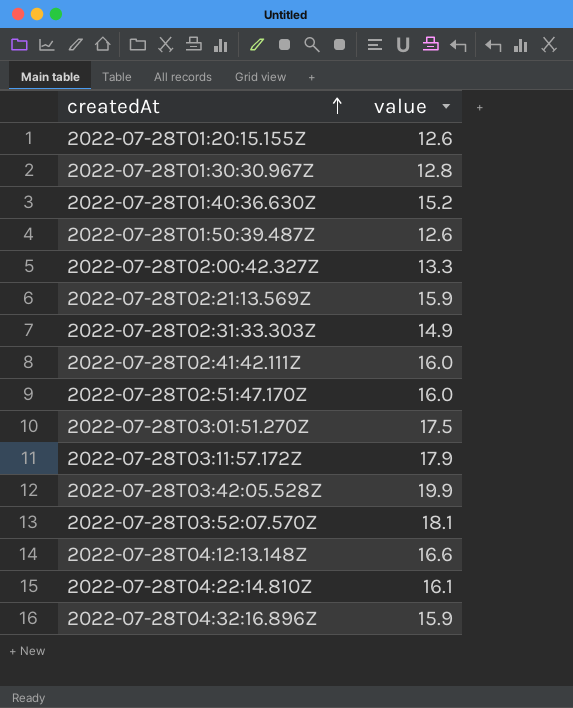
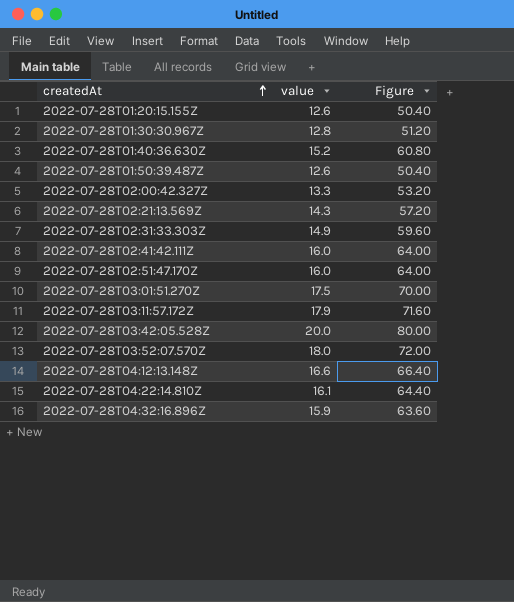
column Figure | formula: none -> [value] * 4
2022-07-28T02:21:13.569Z | value: 15.9 -> 14.3
2022-07-28T03:42:05.528Z | value: 19.9 -> 20.0
2022-07-28T03:52:07.570Z | value: 18.1 -> 18.0

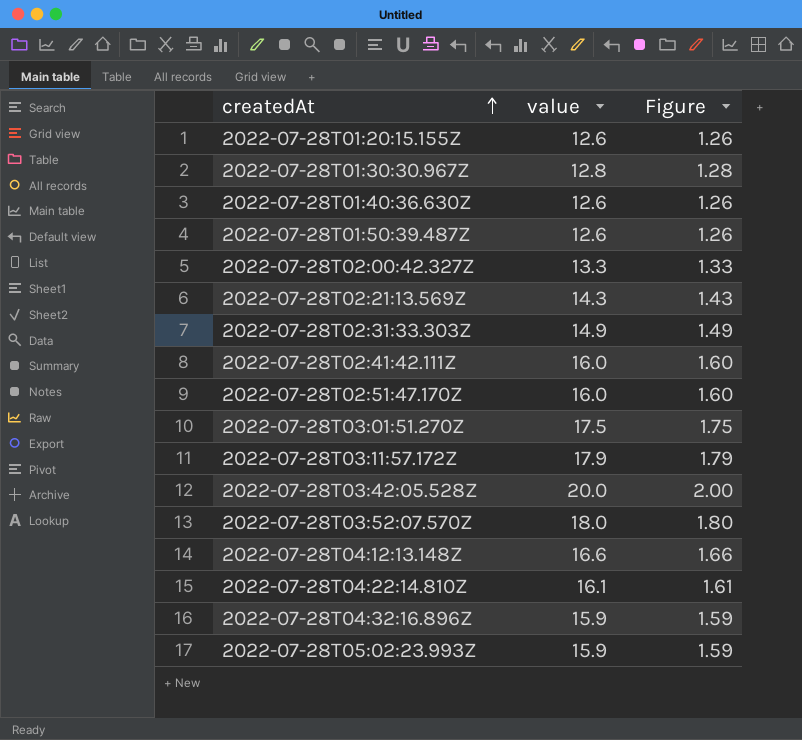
column Figure | formula: [value] * 4 -> [value] * 0.1
2022-07-28T01:40:36.630Z | value: 15.2 -> 12.6
row 2022-07-28T05:02:23.993Z: none -> 15.9 | 1.59

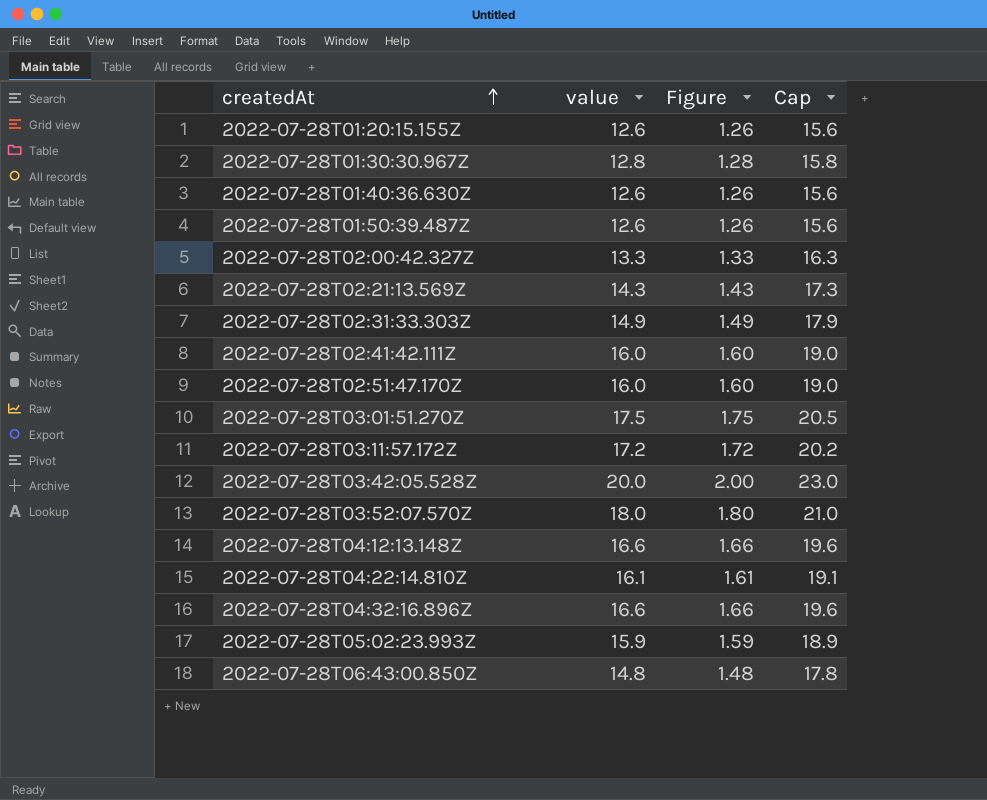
column Cap | formula: none -> [value] + 3
2022-07-28T03:11:57.172Z | value: 17.9 -> 17.2
2022-07-28T03:11:57.172Z | Figure: 1.79 -> 1.72
2022-07-28T04:32:16.896Z | value: 15.9 -> 16.6
2022-07-28T04:32:16.896Z | Figure: 1.59 -> 1.66
row 2022-07-28T06:43:00.850Z: none -> 14.8 | 1.48 | 17.8

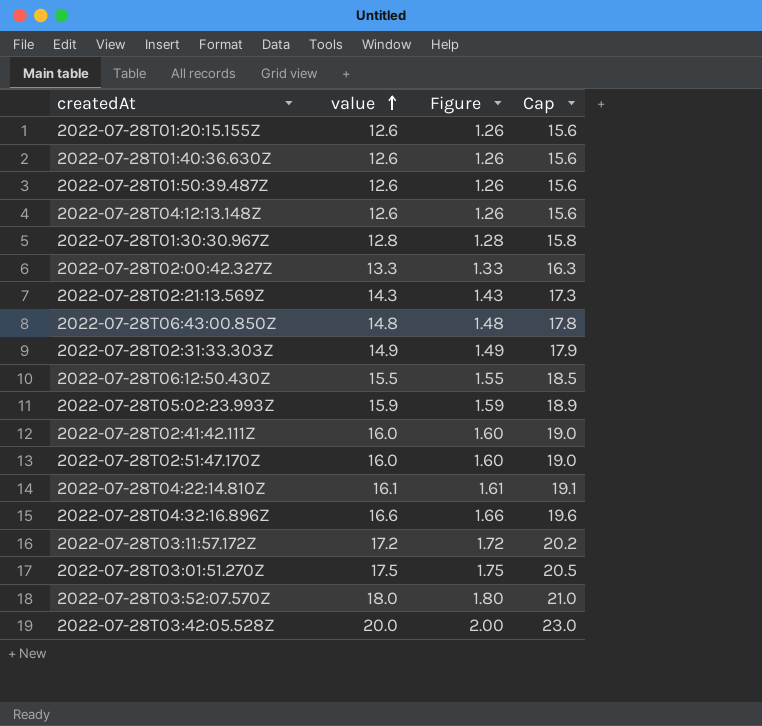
row order: createdAt ascending -> value ascending
2022-07-28T04:12:13.148Z | value: 16.6 -> 12.6
2022-07-28T04:12:13.148Z | Figure: 1.66 -> 1.26
2022-07-28T04:12:13.148Z | Cap: 19.6 -> 15.6
row 2022-07-28T06:12:50.430Z: none -> 15.5 | 1.55 | 18.5

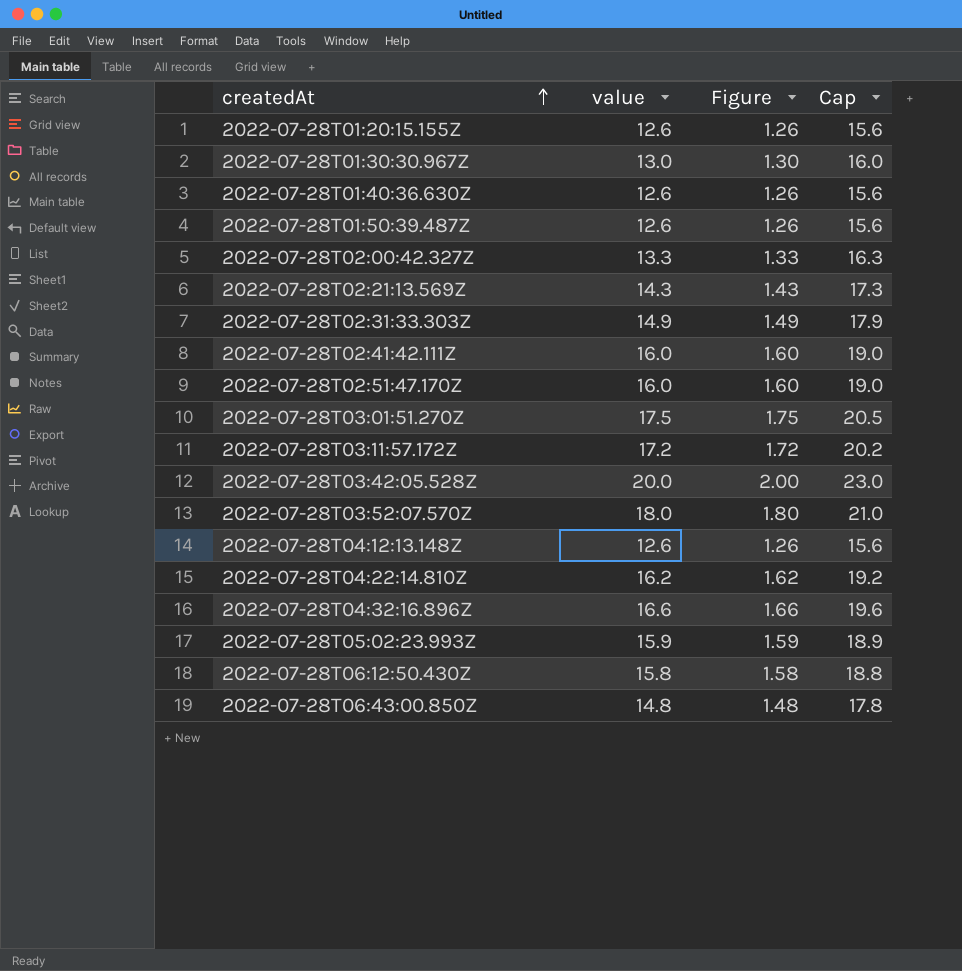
row order: value ascending -> createdAt ascending
2022-07-28T01:30:30.967Z | value: 12.8 -> 13.0
2022-07-28T01:30:30.967Z | Figure: 1.28 -> 1.30
2022-07-28T01:30:30.967Z | Cap: 15.8 -> 16.0
2022-07-28T04:22:14.810Z | value: 16.1 -> 16.2
2022-07-28T04:22:14.810Z | Figure: 1.61 -> 1.62
2022-07-28T04:22:14.810Z | Cap: 19.1 -> 19.2
2022-07-28T06:12:50.430Z | value: 15.5 -> 15.8
2022-07-28T06:12:50.430Z | Figure: 1.55 -> 1.58
2022-07-28T06:12:50.430Z | Cap: 18.5 -> 18.8

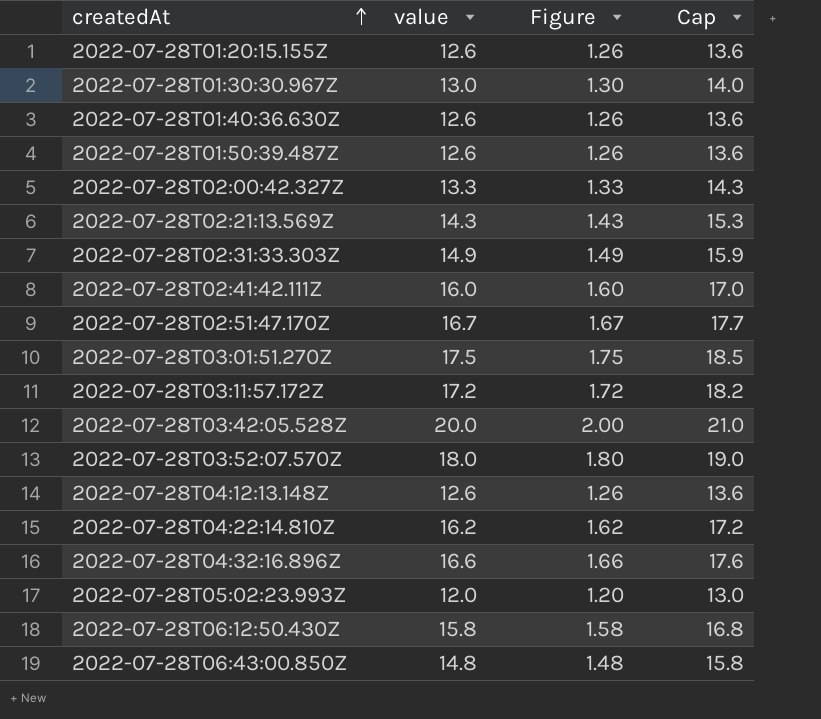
column Cap | formula: [value] + 3 -> [value] + 1
2022-07-28T02:51:47.170Z | value: 16.0 -> 16.7
2022-07-28T02:51:47.170Z | Figure: 1.60 -> 1.67
2022-07-28T05:02:23.993Z | value: 15.9 -> 12.0
2022-07-28T05:02:23.993Z | Figure: 1.59 -> 1.20

